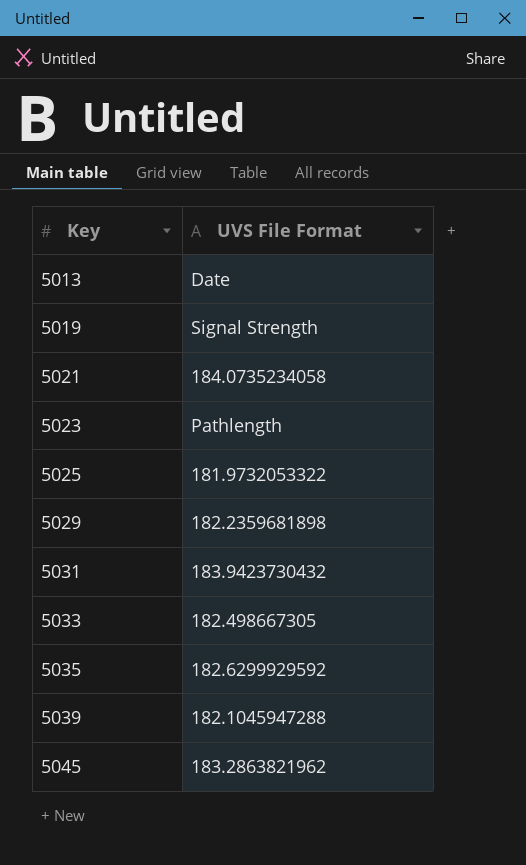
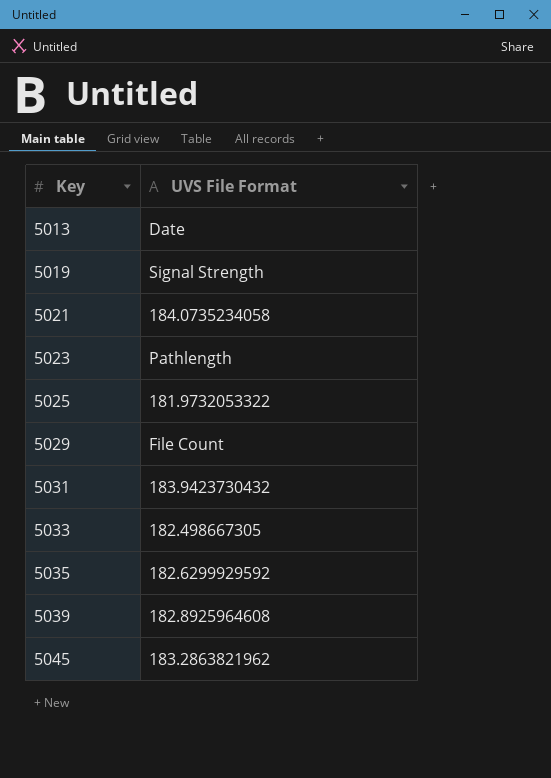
5029 | UVS File Format: 182.2359681898 -> File Count
5039 | UVS File Format: 182.1045947288 -> 182.8925964608

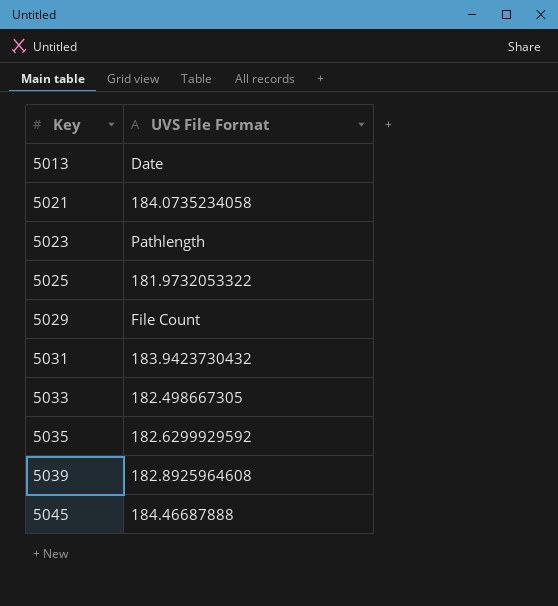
row 5019: Signal Strength -> none
5045 | UVS File Format: 183.2863821962 -> 184.46687888

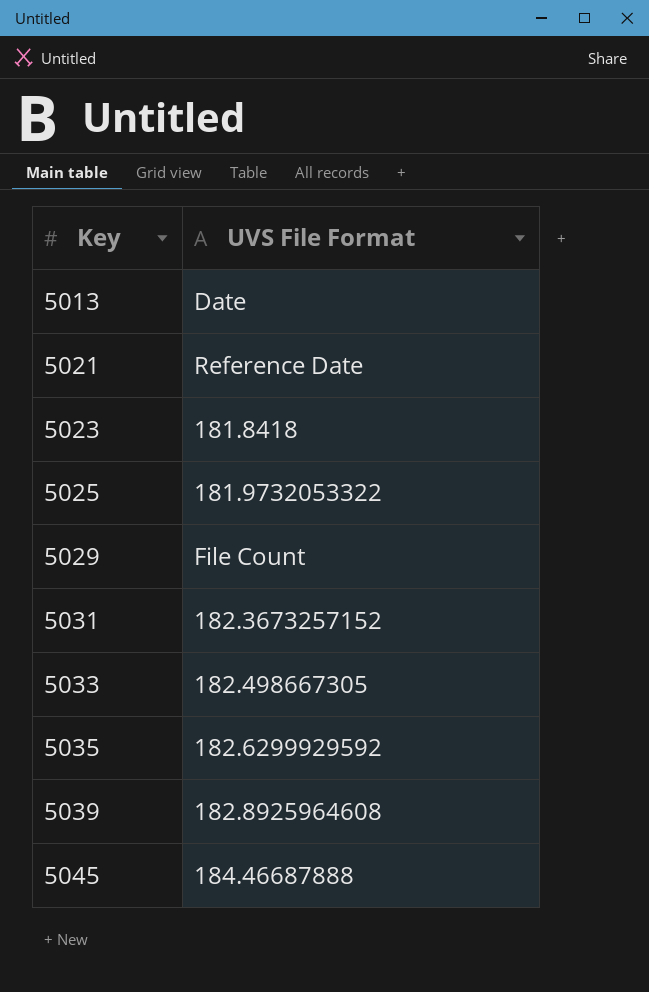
5021 | UVS File Format: 184.0735234058 -> Reference Date
5023 | UVS File Format: Pathlength -> 181.8418
5031 | UVS File Format: 183.9423730432 -> 182.3673257152

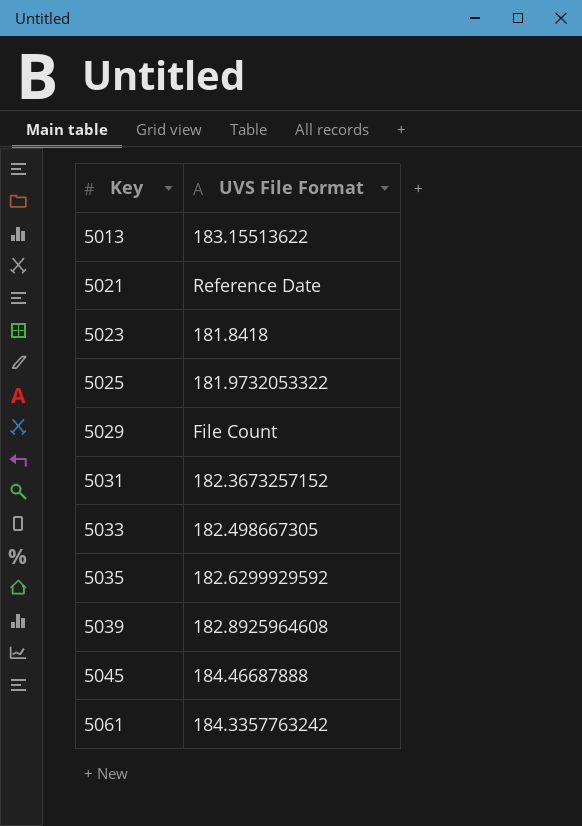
5013 | UVS File Format: Date -> 183.15513622
row 5061: none -> 184.3357763242

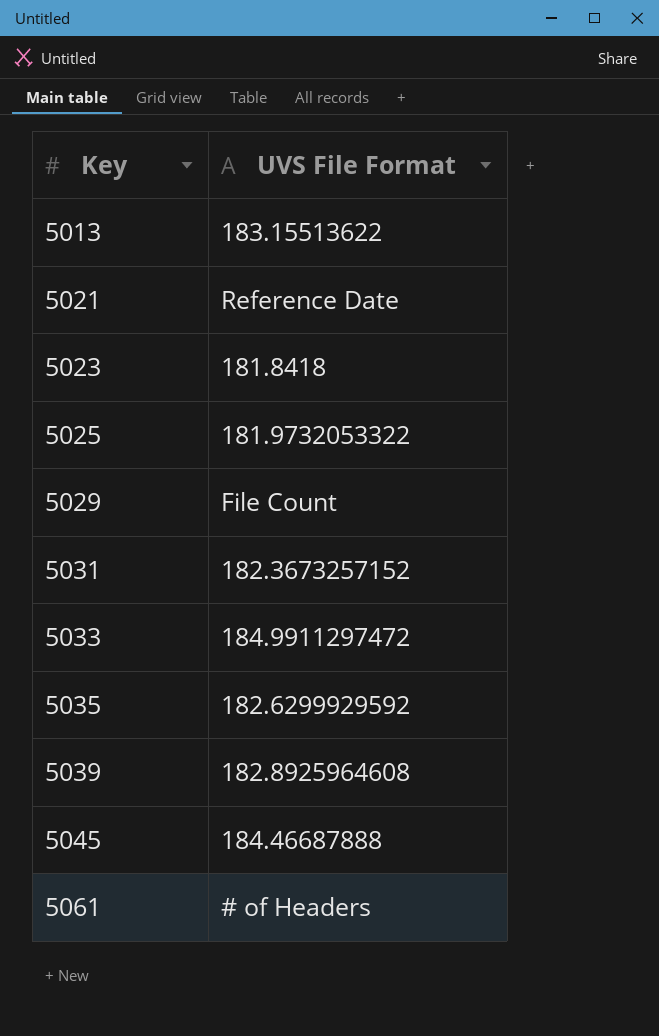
5033 | UVS File Format: 182.498667305 -> 184.9911297472
5061 | UVS File Format: 184.3357763242 -> # of Headers

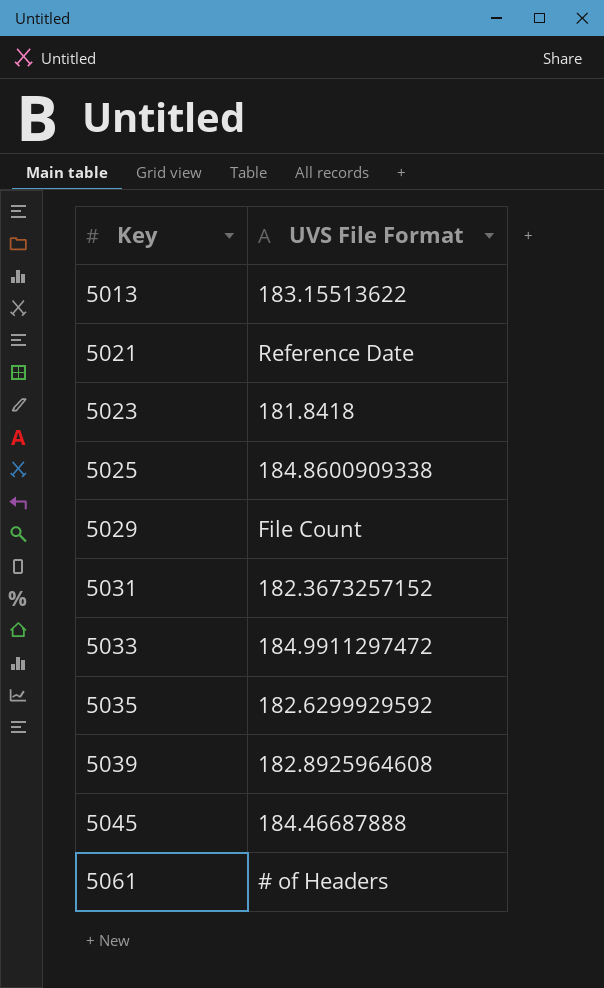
5025 | UVS File Format: 181.9732053322 -> 184.8600909338

